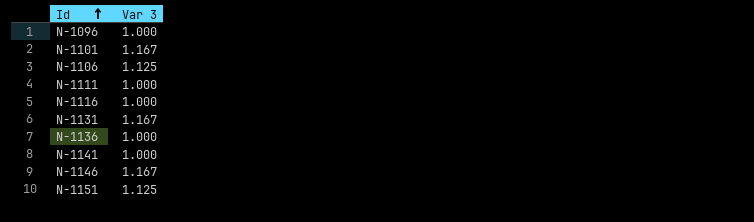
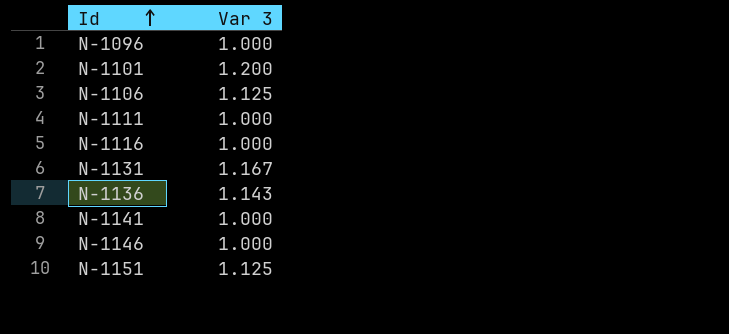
N-1101 | Var 3: 1.167 -> 1.200
N-1136 | Var 3: 1.000 -> 1.143
N-1146 | Var 3: 1.167 -> 1.000

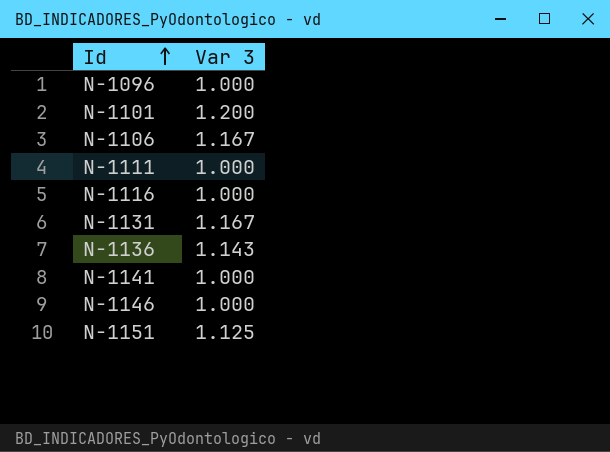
N-1106 | Var 3: 1.125 -> 1.167

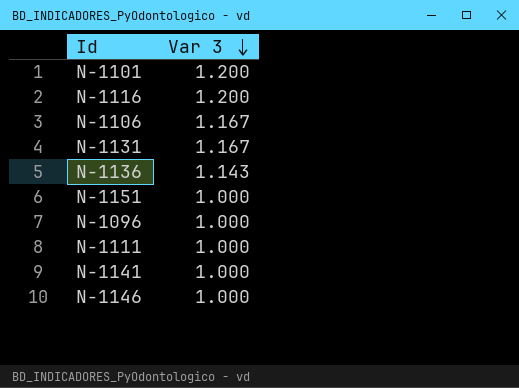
row order: Id ascending -> Var 3 descending
N-1116 | Var 3: 1.000 -> 1.200
N-1151 | Var 3: 1.125 -> 1.000

